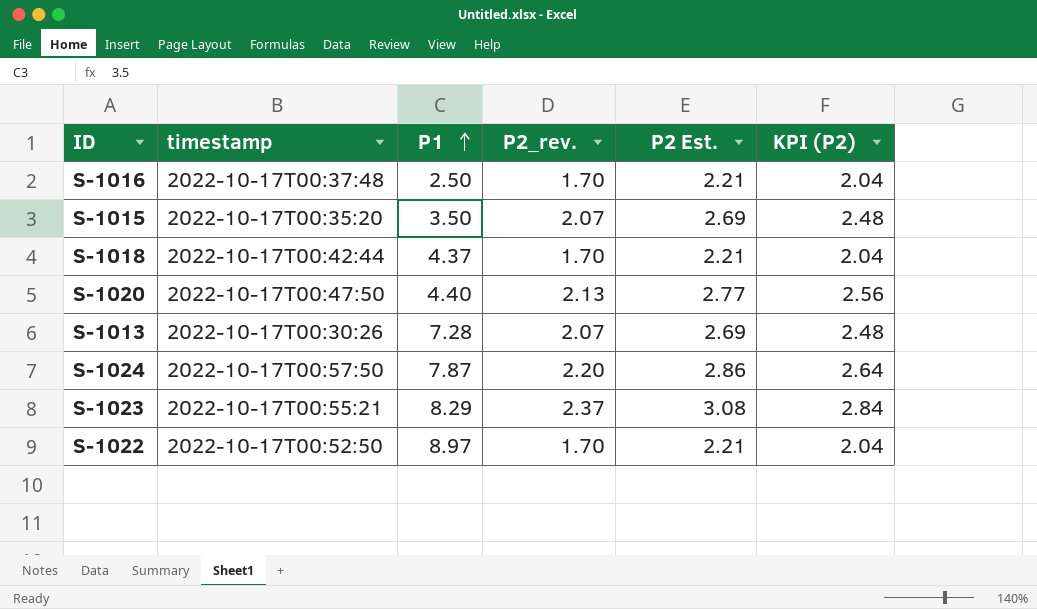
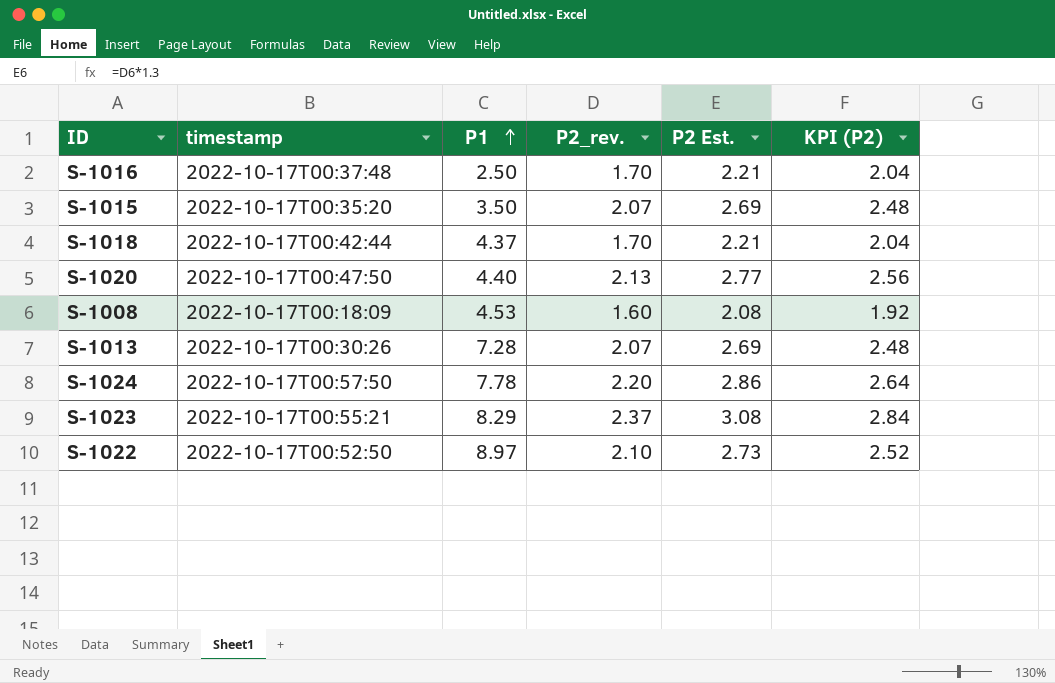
row S-1008: none -> 2022-10-17T00:18:09 | 4.53 | 1.60 | 2.08 | 1.92
S-1024 | P1: 7.87 -> 7.78
S-1022 | P2_rev.: 1.70 -> 2.10
S-1022 | P2 Est.: 2.21 -> 2.73
S-1022 | KPI (P2): 2.04 -> 2.52

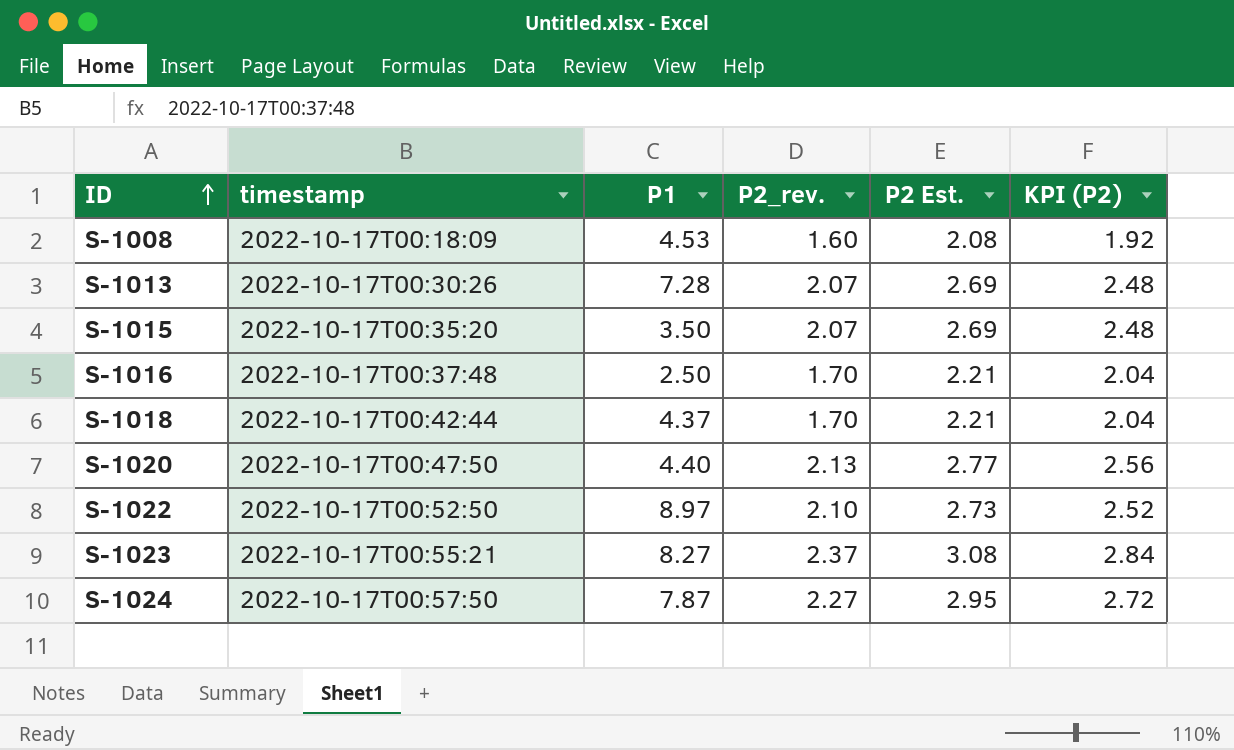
row order: P1 ascending -> ID ascending
S-1023 | P1: 8.29 -> 8.27
S-1024 | P1: 7.78 -> 7.87
S-1024 | P2_rev.: 2.20 -> 2.27
S-1024 | P2 Est.: 2.86 -> 2.95
S-1024 | KPI (P2): 2.64 -> 2.72

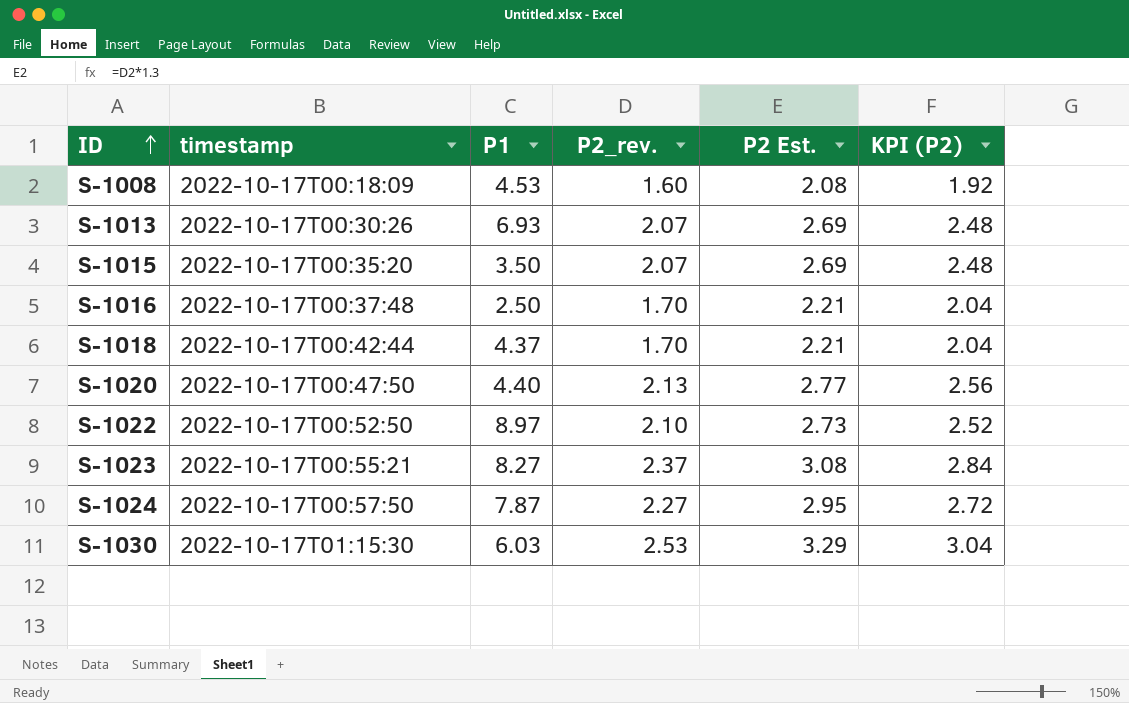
S-1013 | P1: 7.28 -> 6.93
row S-1030: none -> 2022-10-17T01:15:30 | 6.03 | 2.53 | 3.29 | 3.04

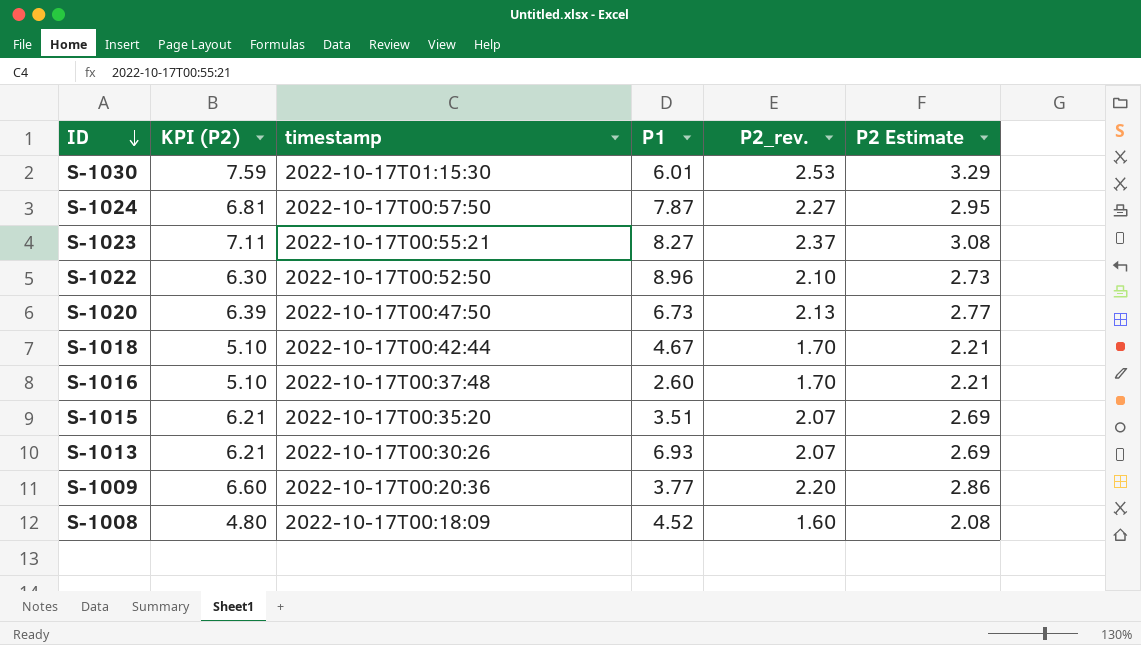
row order: ID ascending -> ID descending
column KPI (P2) | formula: [P2_rev.] * 1.2 -> [P2_rev.] * 3
column KPI (P2) | position: 6 -> 2
column name: P2 Est. -> P2 Estimate
S-1030 | P1: 6.03 -> 6.01
S-1022 | P1: 8.97 -> 8.96
S-1020 | P1: 4.40 -> 6.73
S-1018 | P1: 4.37 -> 4.67
S-1016 | P1: 2.50 -> 2.60
S-1015 | P1: 3.50 -> 3.51
row S-1009: none -> 6.60 | 2022-10-17T00:20:36 | 3.77 | 2.20 | 2.86
S-1008 | P1: 4.53 -> 4.52

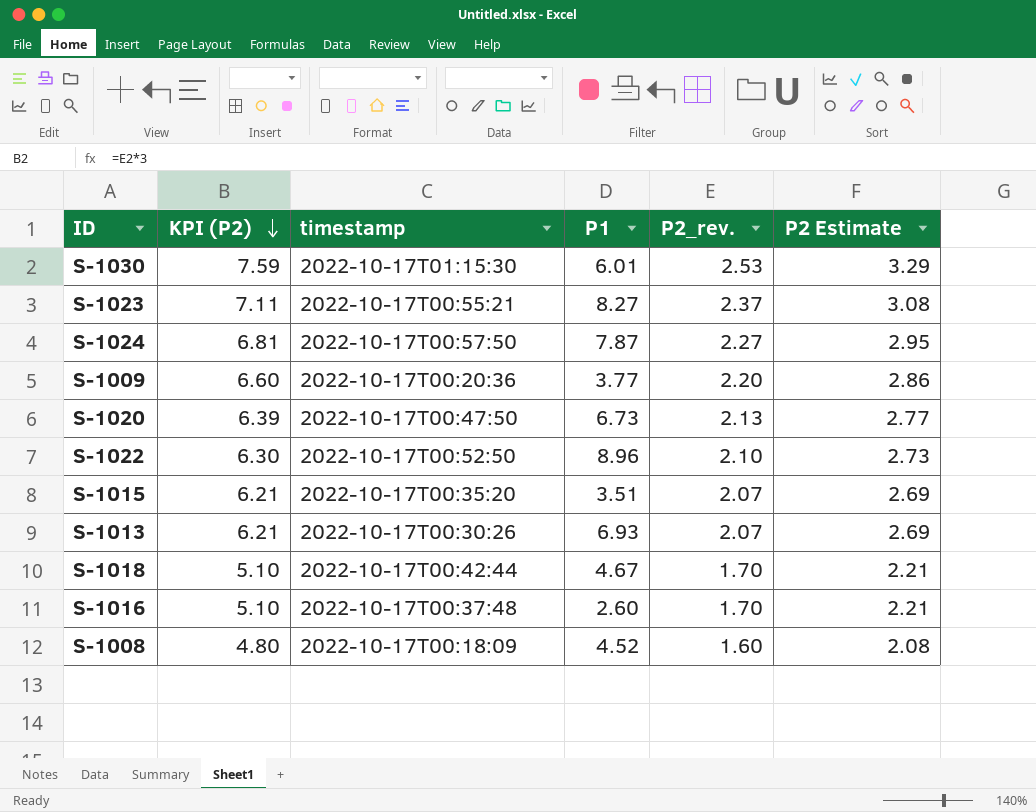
row order: ID descending -> KPI (P2) descending

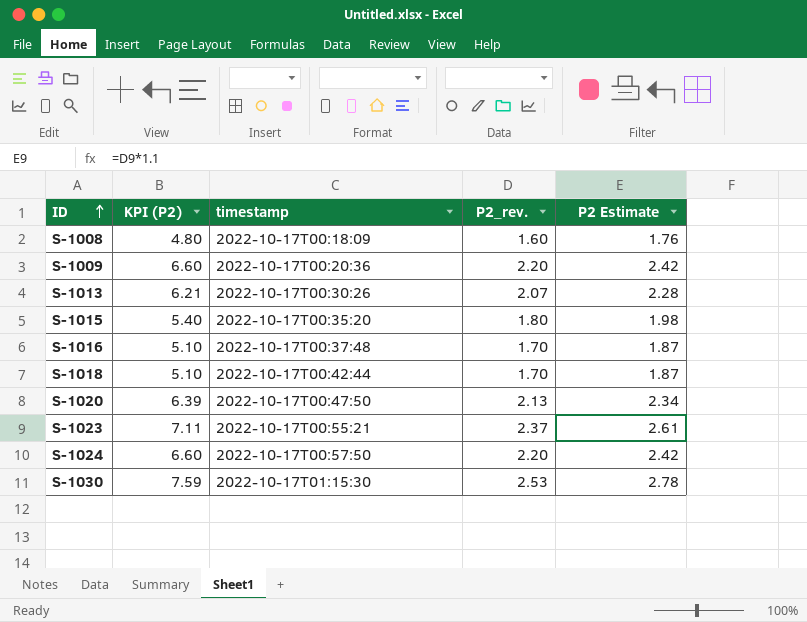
row order: KPI (P2) descending -> ID ascending
column P1 | position: 4 -> none
column P2 Estimate | formula: [P2_rev.] * 1.3 -> [P2_rev.] * 1.1
row S-1022: 6.30 | 2022-10-17T00:52:50 | 8.96 | 2.10 | 2.73 -> none
S-1015 | KPI (P2): 6.21 -> 5.40
S-1015 | P2_rev.: 2.07 -> 1.80
S-1024 | KPI (P2): 6.81 -> 6.60
S-1024 | P2_rev.: 2.27 -> 2.20

